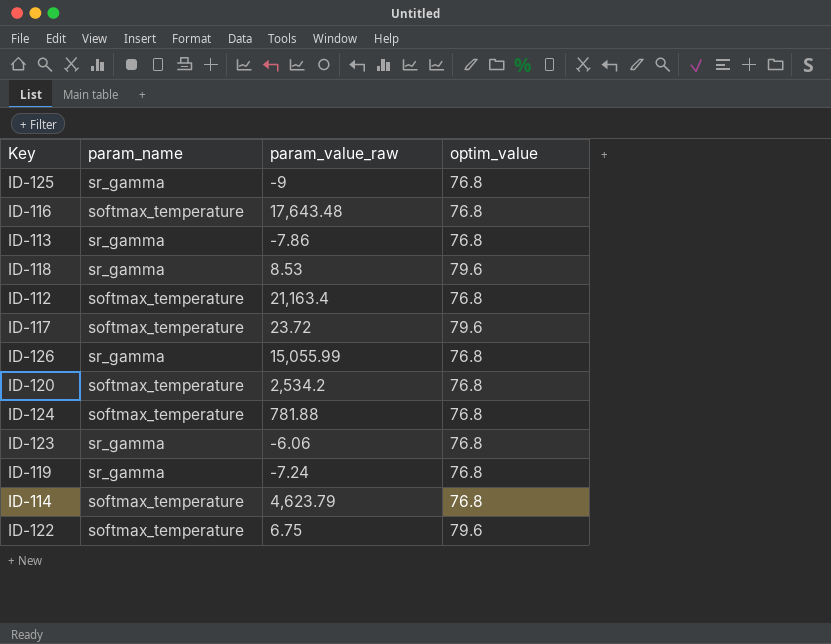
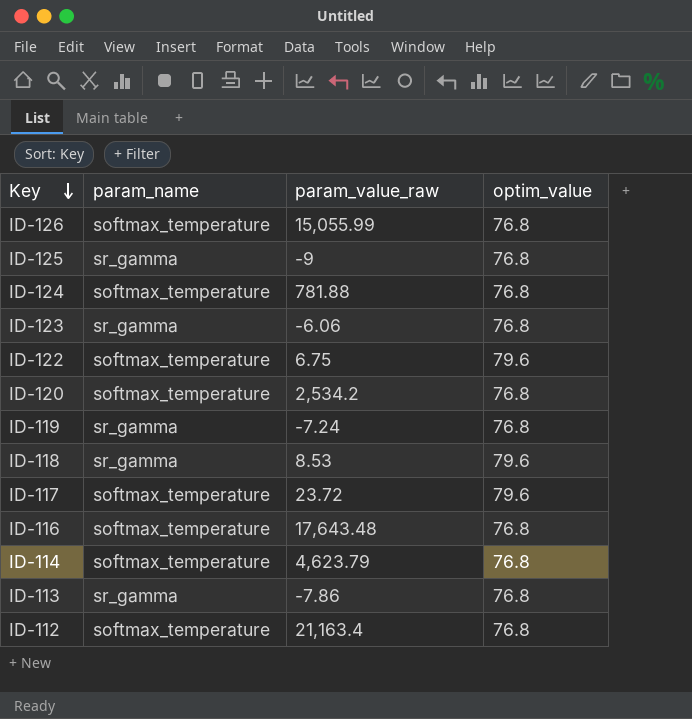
row order: none -> Key descending
ID-126 | param_name: sr_gamma -> softmax_temperature

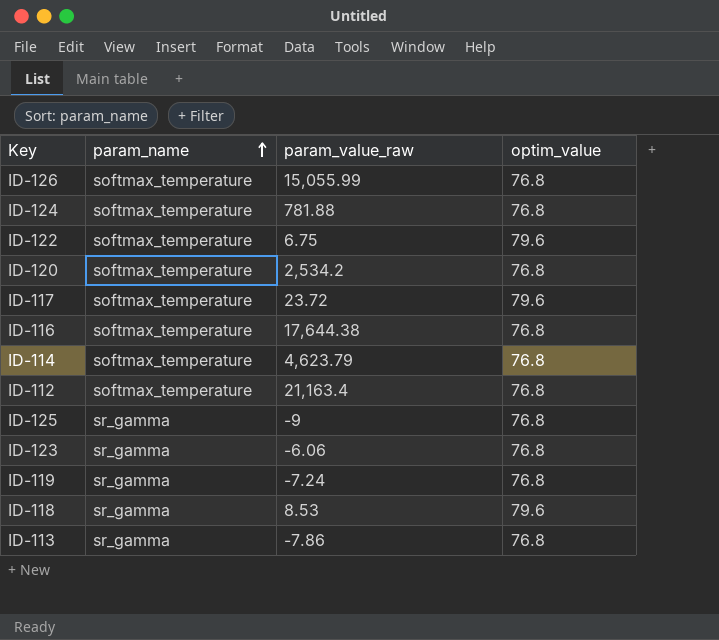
row order: Key descending -> param_name ascending
ID-116 | param_value_raw: 17,643.48 -> 17,644.38

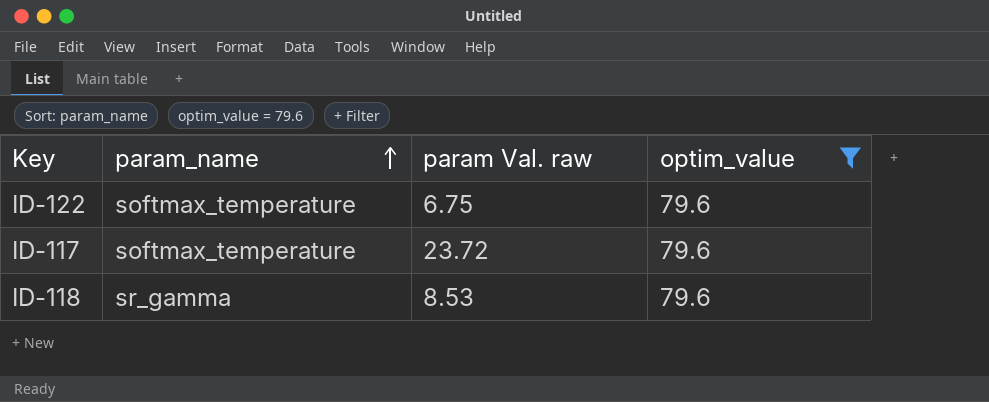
filter: none -> optim_value = 79.6
column name: param_value_raw -> param Val. raw

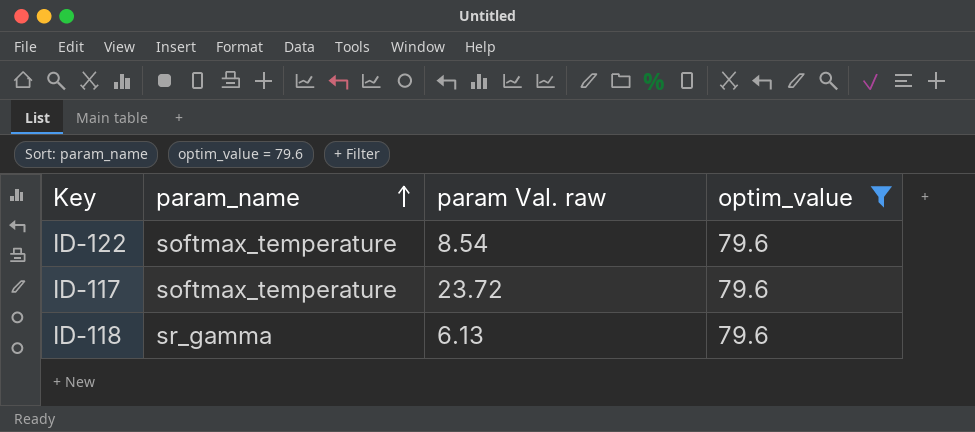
ID-122 | param Val. raw: 6.75 -> 8.54
ID-118 | param Val. raw: 8.53 -> 6.13

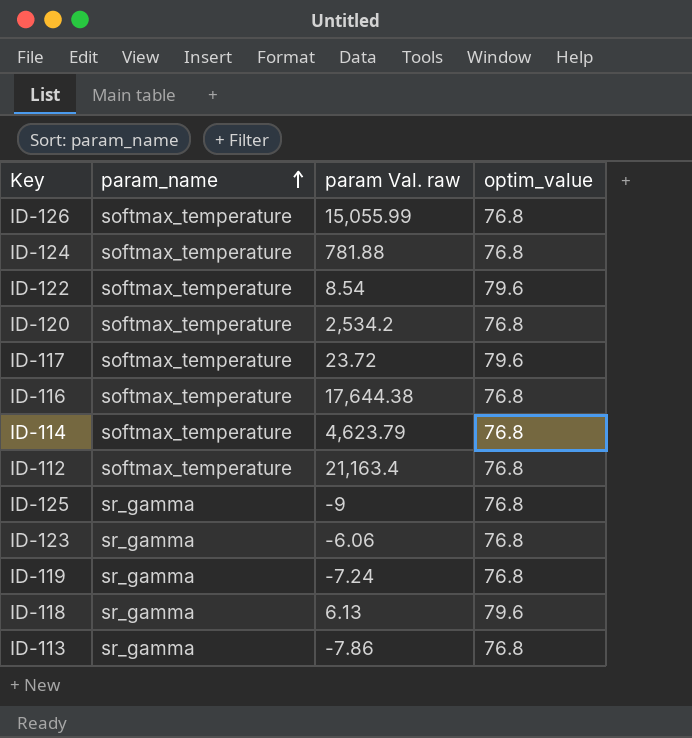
filter: optim_value = 79.6 -> none

